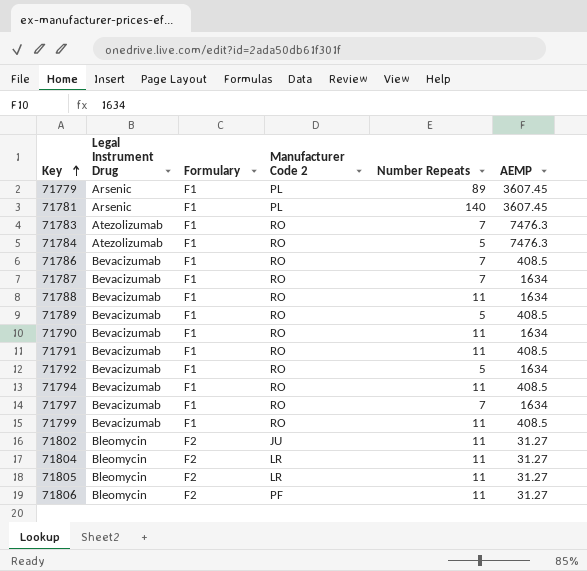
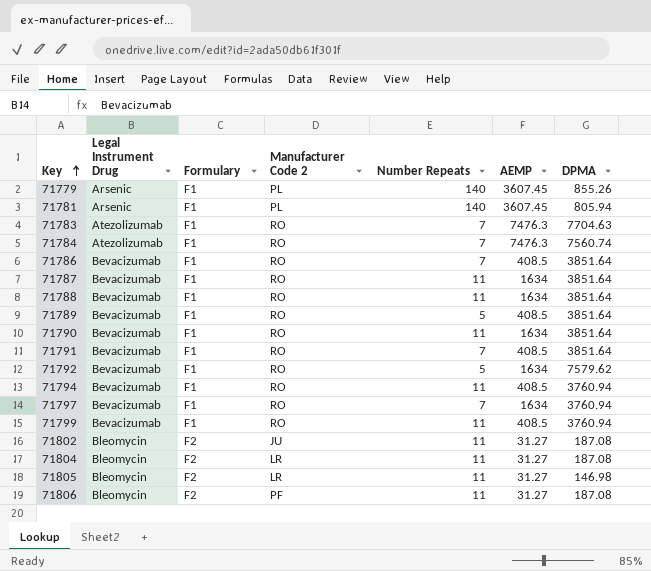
column DPMA | position: none -> 7
71779 | Number Repeats: 89 -> 140
71784 | Number Repeats: 5 -> 7
71787 | Number Repeats: 7 -> 11
71791 | Number Repeats: 11 -> 7

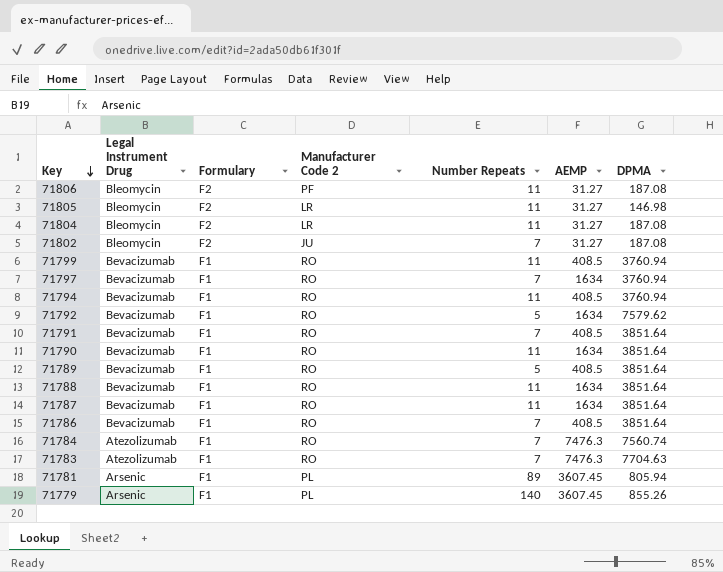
row order: Key ascending -> Key descending
71802 | Number Repeats: 11 -> 7
71781 | Number Repeats: 140 -> 89

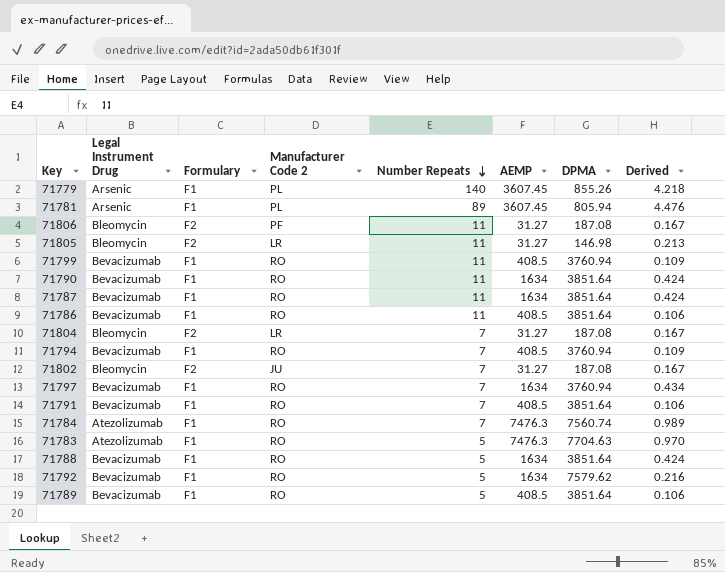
row order: Key descending -> Number Repeats descending
column Derived | formula: none -> [AEMP] / [DPMA]
71786 | Number Repeats: 7 -> 11
71804 | Number Repeats: 11 -> 7
71794 | Number Repeats: 11 -> 7
71783 | Number Repeats: 7 -> 5
71788 | Number Repeats: 11 -> 5

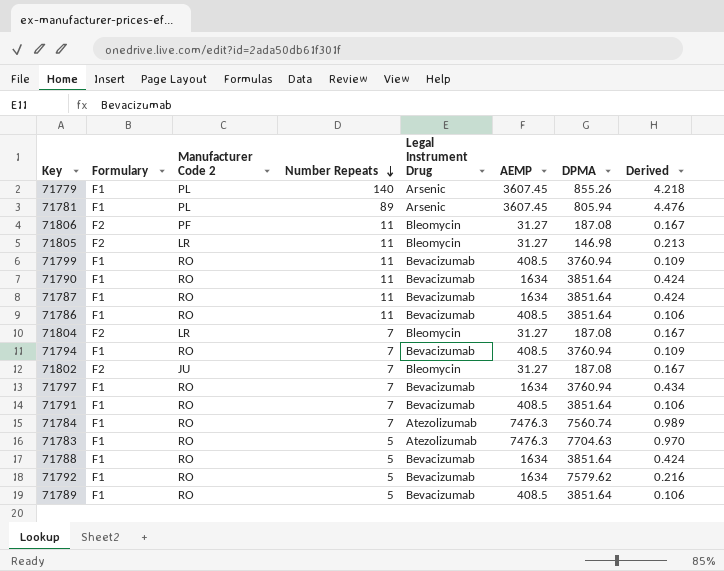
column Legal Instrument Drug | position: 2 -> 5

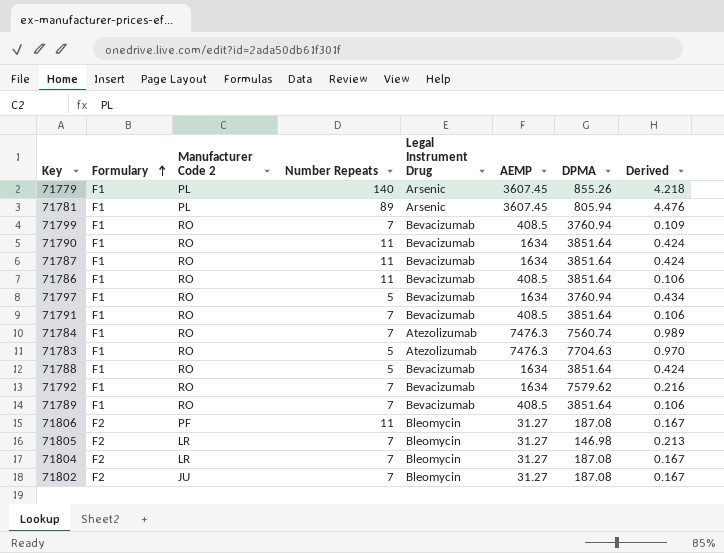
row order: Number Repeats descending -> Formulary ascending
row 71794: F1 | RO | 7 | Bevacizumab | 408.5 | 3760.94 | 0.109 -> none
71799 | Number Repeats: 11 -> 7
71797 | Number Repeats: 7 -> 5
71792 | Number Repeats: 5 -> 7
71789 | Number Repeats: 5 -> 7
71805 | Number Repeats: 11 -> 7

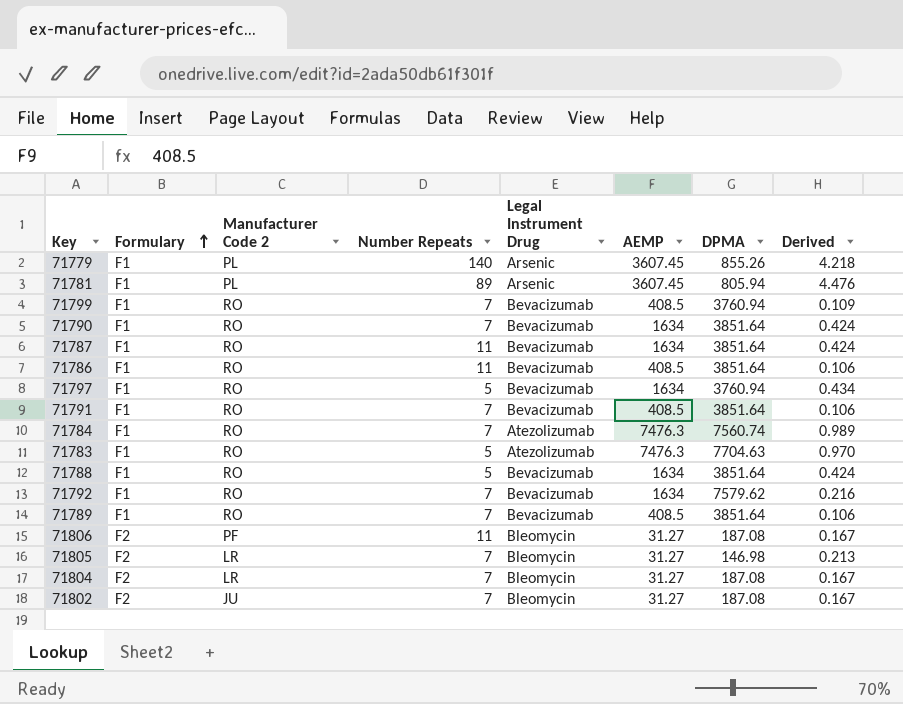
71790 | Number Repeats: 11 -> 7

